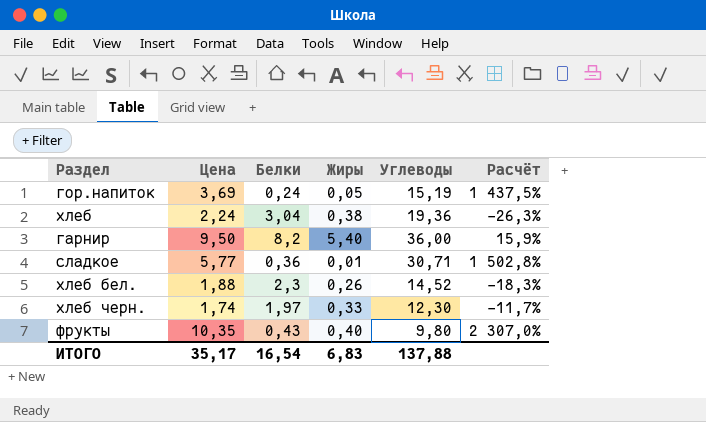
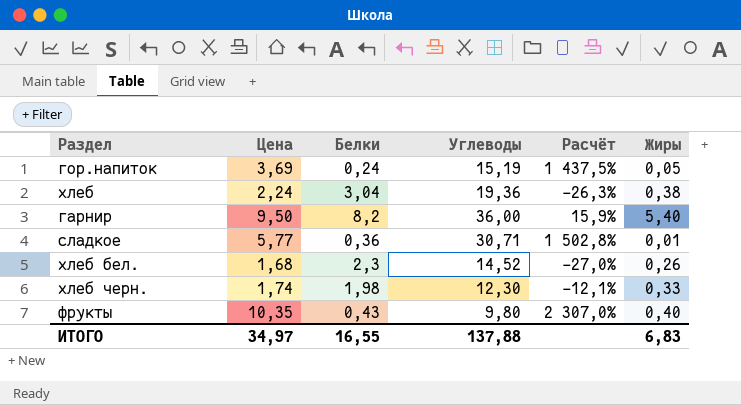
column Жиры | position: 4 -> 6
хлеб бел. | Цена: 1,88 -> 1,68
хлеб бел. | Расчёт: -18,3% -> -27,0%
хлеб черн. | Белки: 1,97 -> 1,98
хлеб черн. | Расчёт: -11,7% -> -12,1%
ИТОГО | Цена: 35,17 -> 34,97
ИТОГО | Белки: 16,54 -> 16,55

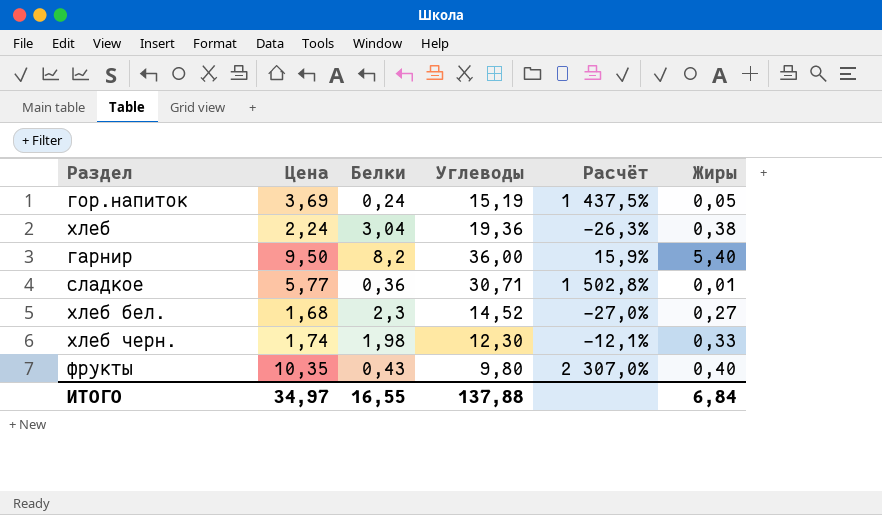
хлеб бел. | Жиры: 0,26 -> 0,27
ИТОГО | Жиры: 6,83 -> 6,84

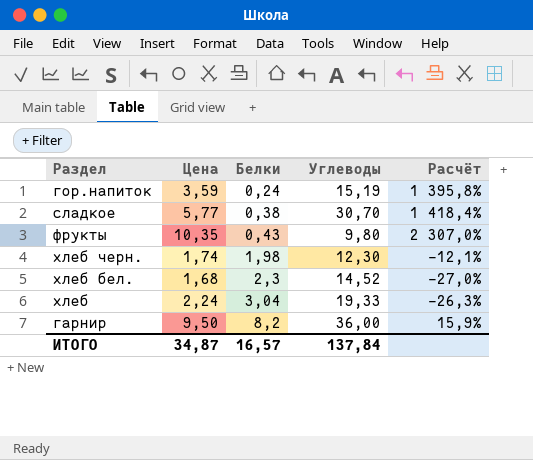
row order: none -> Белки ascending
column Жиры | position: 6 -> none
гор.напиток | Цена: 3,69 -> 3,59
гор.напиток | Расчёт: 1 437,5% -> 1 395,8%
сладкое | Белки: 0,36 -> 0,38
сладкое | Углеводы: 30,71 -> 30,70
сладкое | Расчёт: 1 502,8% -> 1 418,4%
хлеб | Углеводы: 19,36 -> 19,33
ИТОГО | Цена: 34,97 -> 34,87
ИТОГО | Белки: 16,55 -> 16,57
ИТОГО | Углеводы: 137,88 -> 137,84

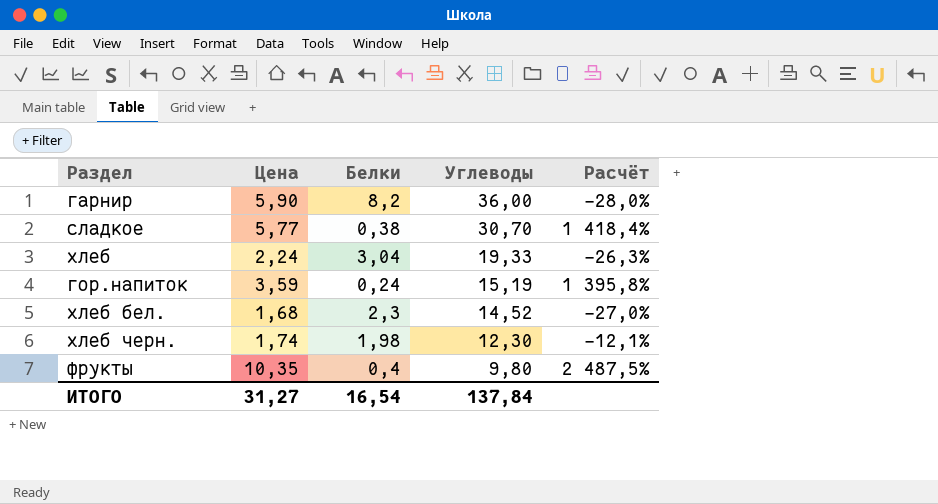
row order: Белки ascending -> Углеводы descending
гарнир | Цена: 9,50 -> 5,90
гарнир | Расчёт: 15,9% -> -28,0%
фрукты | Белки: 0,43 -> 0,4
фрукты | Расчёт: 2 307,0% -> 2 487,5%
ИТОГО | Цена: 34,87 -> 31,27
ИТОГО | Белки: 16,57 -> 16,54

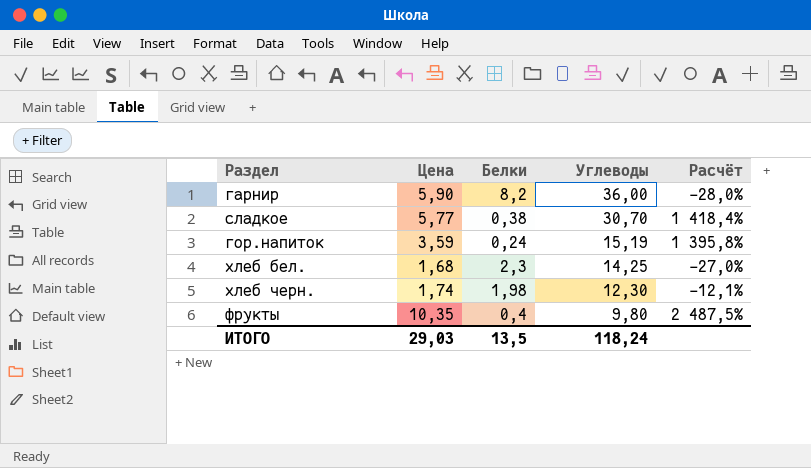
row хлеб: 2,24 | 3,04 | 19,33 | -26,3% -> none
хлеб бел. | Углеводы: 14,52 -> 14,25
ИТОГО | Цена: 31,27 -> 29,03
ИТОГО | Белки: 16,54 -> 13,5
ИТОГО | Углеводы: 137,84 -> 118,24

